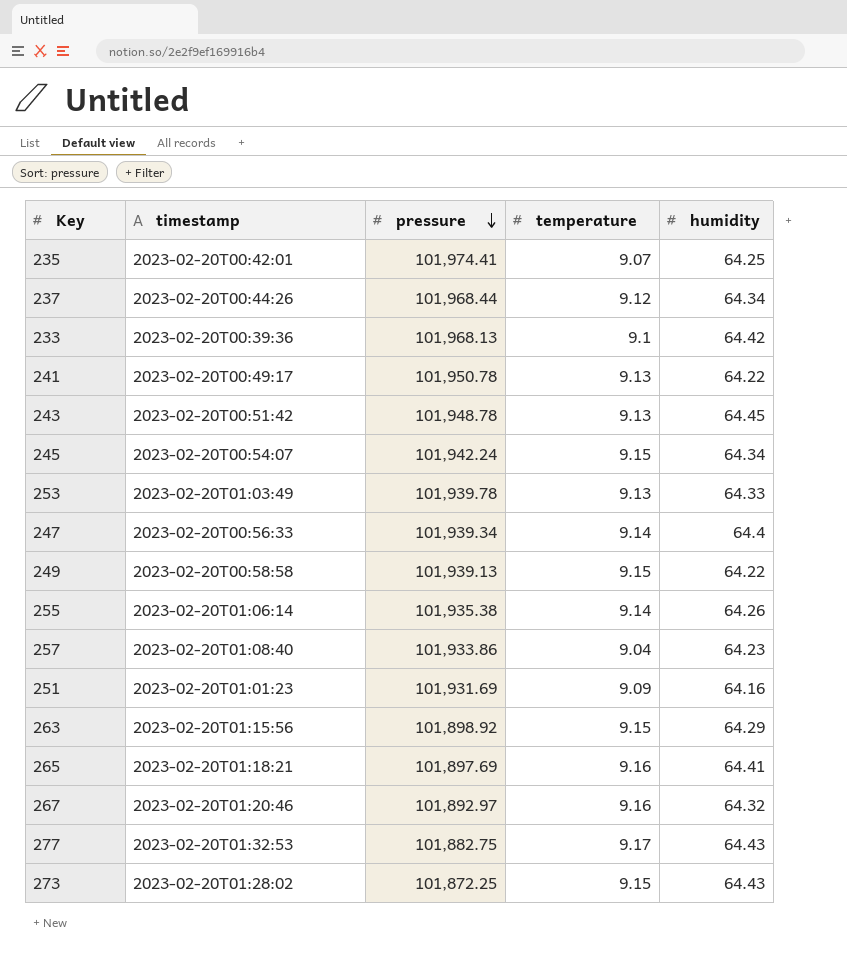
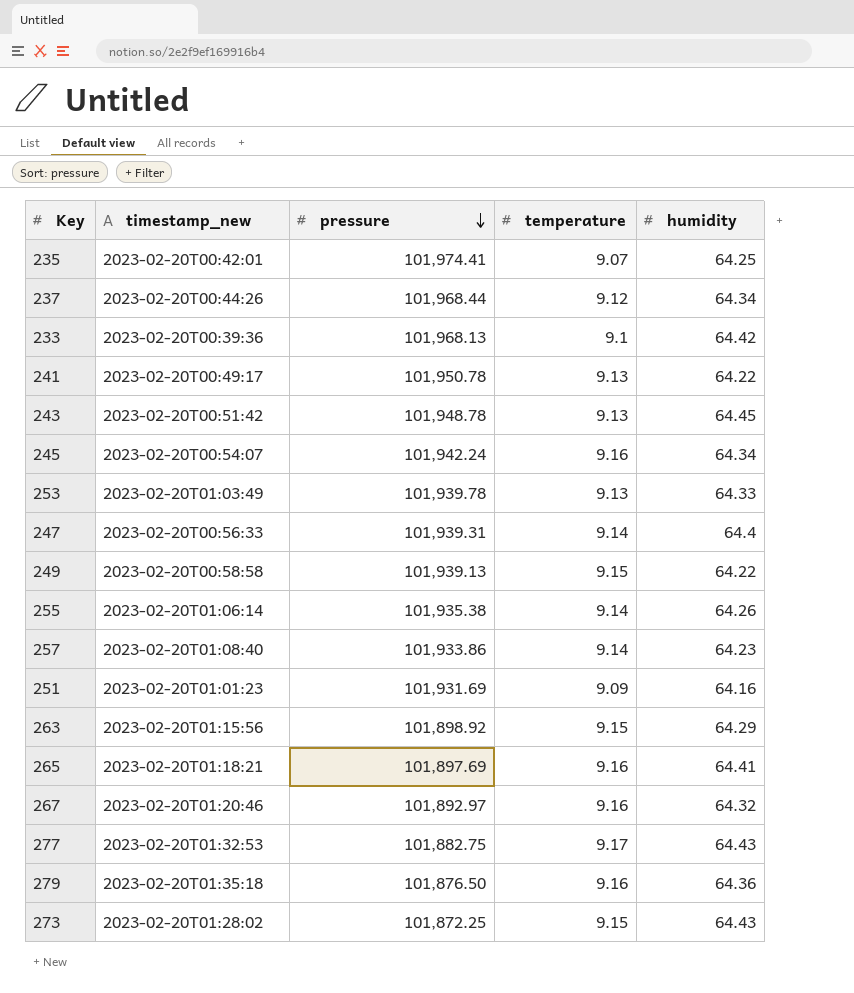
column name: timestamp -> timestamp_new
245 | temperature: 9.15 -> 9.16
247 | pressure: 101,939.34 -> 101,939.31
257 | temperature: 9.04 -> 9.14
row 279: none -> 2023-02-20T01:35:18 | 101,876.50 | 9.16 | 64.36

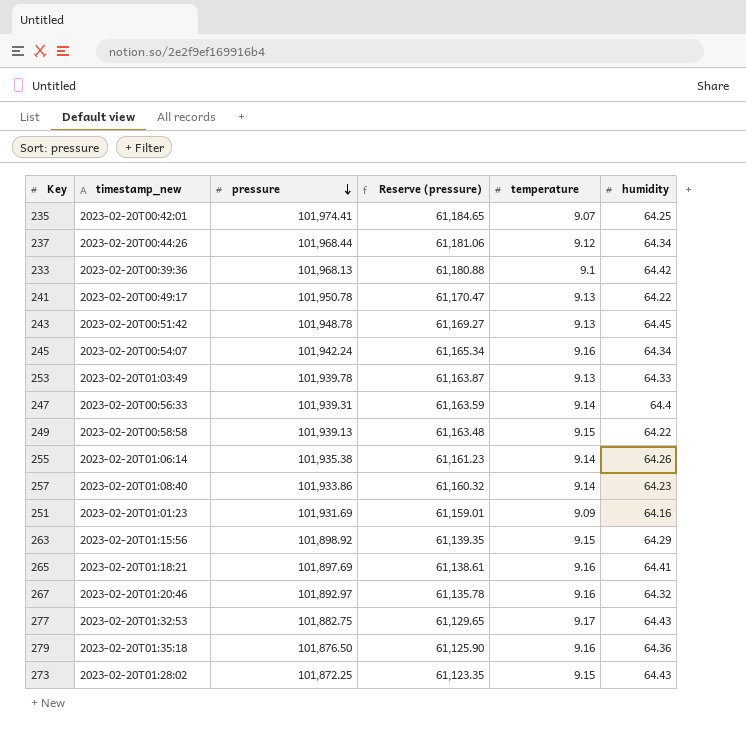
column Reserve (pressure) | formula: none -> [pressure] * 0.6

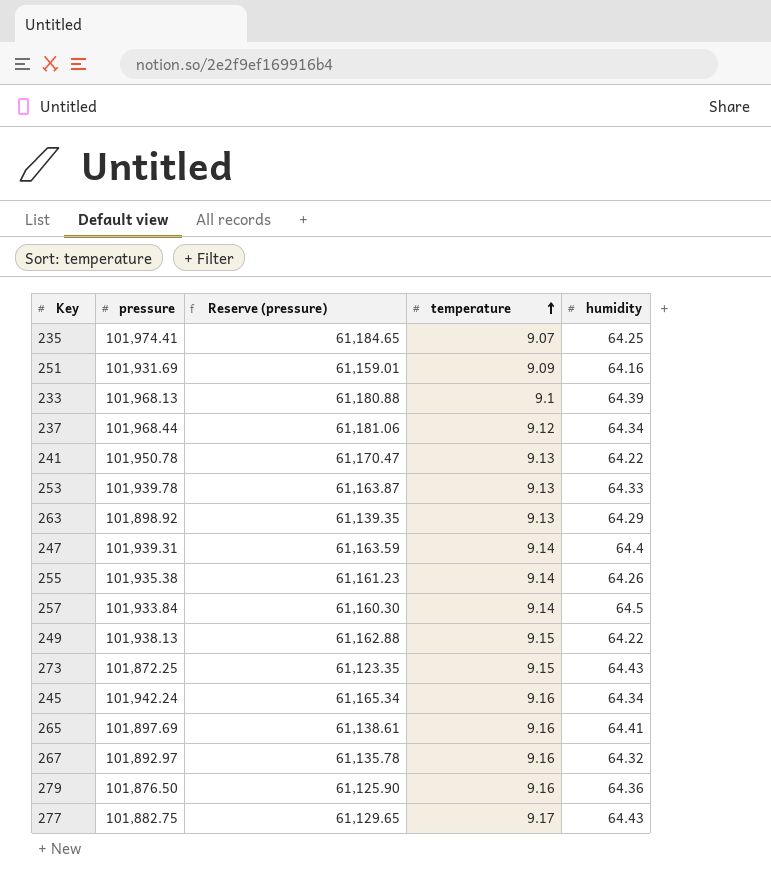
row order: pressure descending -> temperature ascending
column timestamp_new | position: 2 -> none
row 243: 2023-02-20T00:51:42 | 101,948.78 | 61,169.27 | 9.13 | 64.45 -> none
233 | humidity: 64.42 -> 64.39
263 | temperature: 9.15 -> 9.13
257 | pressure: 101,933.86 -> 101,933.84
257 | Reserve (pressure): 61,160.32 -> 61,160.30
257 | humidity: 64.23 -> 64.5
249 | pressure: 101,939.13 -> 101,938.13
249 | Reserve (pressure): 61,163.48 -> 61,162.88

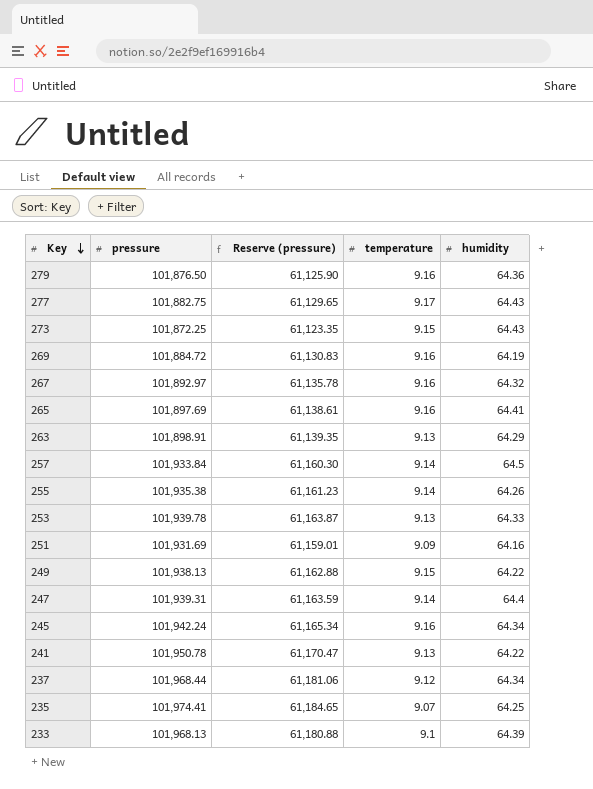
row order: temperature ascending -> Key descending
row 269: none -> 101,884.72 | 61,130.83 | 9.16 | 64.19
263 | pressure: 101,898.92 -> 101,898.91

